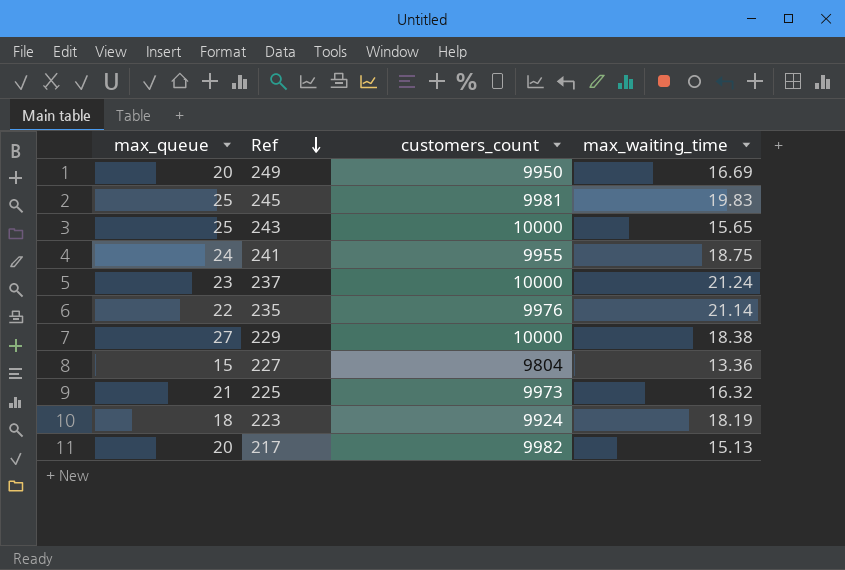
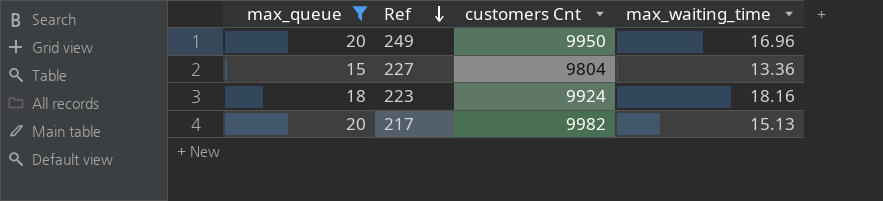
filter: none -> max_queue <= 20
column name: customers_count -> customers Cnt
249 | max_waiting_time: 16.69 -> 16.96
223 | max_waiting_time: 18.19 -> 18.16

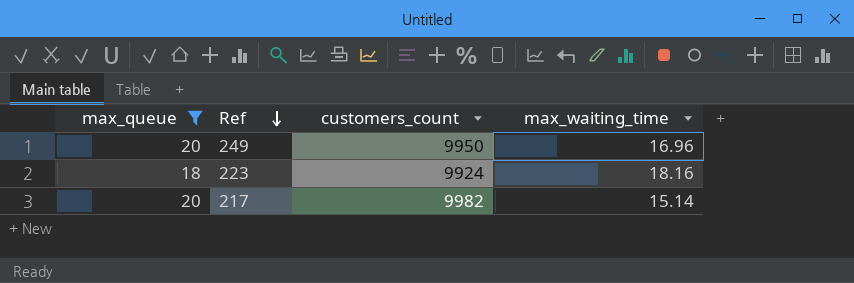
column name: customers Cnt -> customers_count
row 227: 15 | 9804 | 13.36 -> none
217 | max_waiting_time: 15.13 -> 15.14

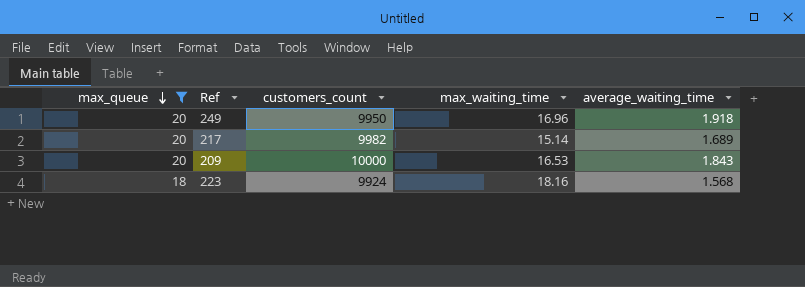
row order: Ref descending -> max_queue descending
column average_waiting_time | position: none -> 5
row 209: none -> 20 | 10000 | 16.53 | 1.843

